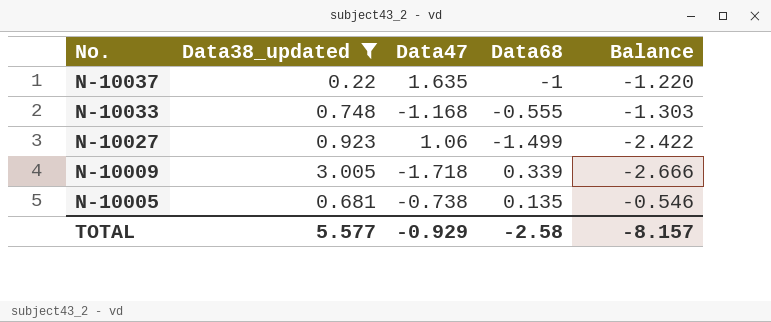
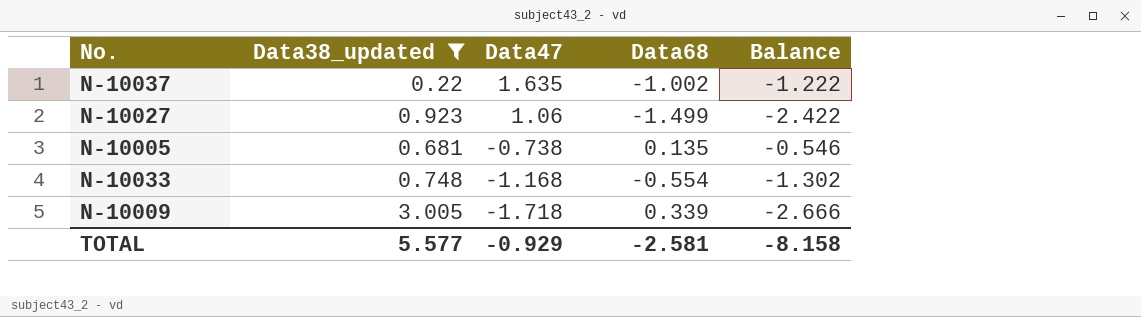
row order: No. descending -> Data47 descending
N-10037 | Data68: -1 -> -1.002
N-10037 | Balance: -1.220 -> -1.222
N-10033 | Data68: -0.555 -> -0.554
N-10033 | Balance: -1.303 -> -1.302
TOTAL | Data68: -2.58 -> -2.581
TOTAL | Balance: -8.157 -> -8.158

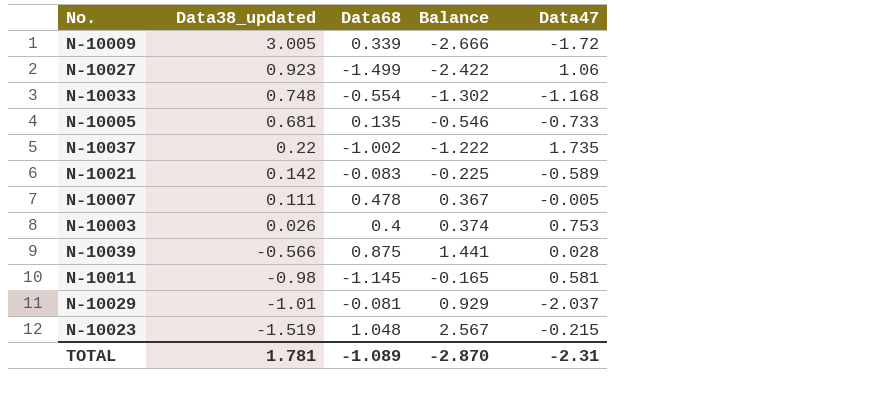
filter: Data38_updated >= 0.22 -> none
row order: Data47 descending -> Data38_updated descending
column Data47 | position: 3 -> 5
N-10009 | Data47: -1.718 -> -1.72
N-10005 | Data47: -0.738 -> -0.733
N-10037 | Data47: 1.635 -> 1.735
TOTAL | Data38_updated: 5.577 -> 1.781
TOTAL | Data68: -2.581 -> -1.089
TOTAL | Balance: -8.158 -> -2.870
TOTAL | Data47: -0.929 -> -2.31

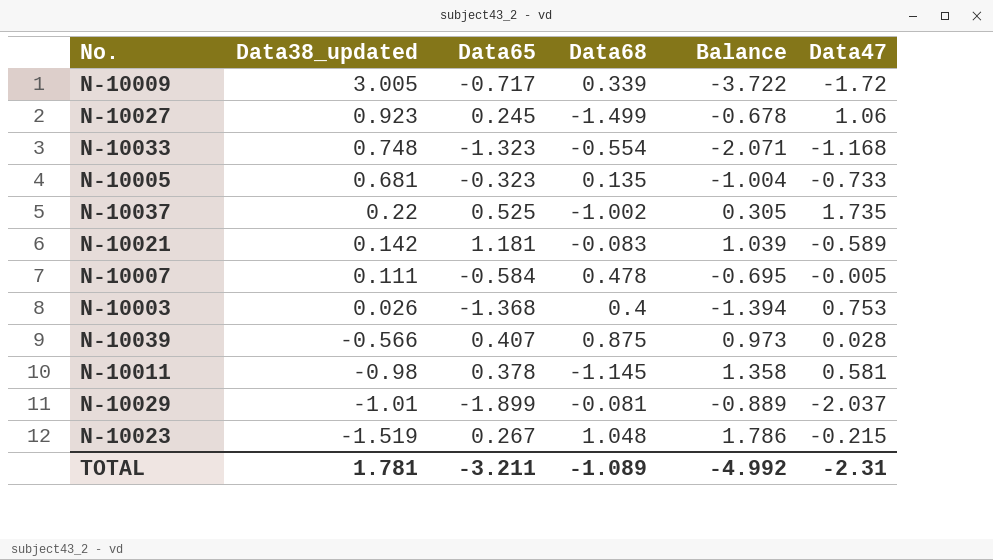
column Data65 | position: none -> 3
column Balance | formula: [Data68] - [Data38_updated] -> [Data65] - [Data38_updated]
TOTAL | Balance: -2.870 -> -4.992

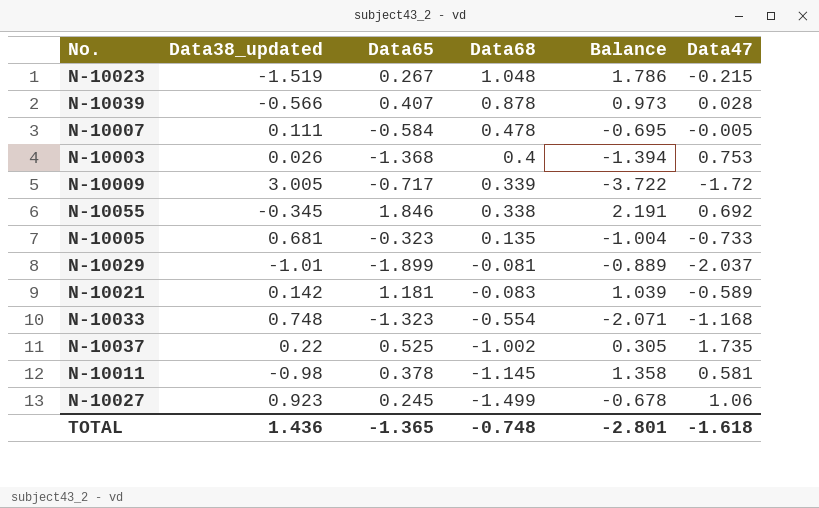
row order: Data38_updated descending -> Data68 descending
N-10039 | Data68: 0.875 -> 0.878
row N-10055: none -> -0.345 | 1.846 | 0.338 | 2.191 | 0.692
TOTAL | Data38_updated: 1.781 -> 1.436
TOTAL | Data65: -3.211 -> -1.365
TOTAL | Data68: -1.089 -> -0.748
TOTAL | Balance: -4.992 -> -2.801
TOTAL | Data47: -2.31 -> -1.618

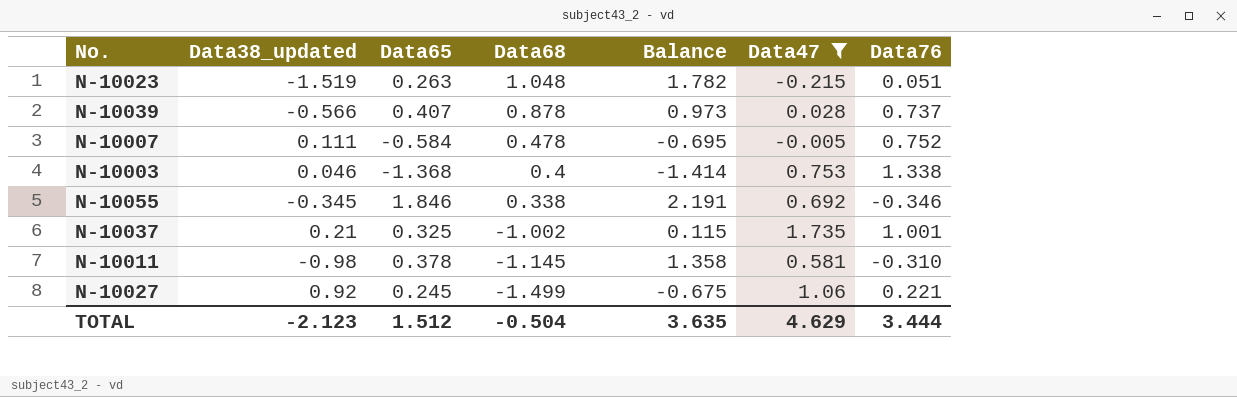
filter: none -> Data47 >= -0.215
column Data76 | position: none -> 7
N-10023 | Data65: 0.267 -> 0.263
N-10023 | Balance: 1.786 -> 1.782
N-10003 | Data38_updated: 0.026 -> 0.046
N-10003 | Balance: -1.394 -> -1.414
N-10037 | Data38_updated: 0.22 -> 0.21
N-10037 | Data65: 0.525 -> 0.325
N-10037 | Balance: 0.305 -> 0.115
N-10027 | Data38_updated: 0.923 -> 0.92
N-10027 | Balance: -0.678 -> -0.675
TOTAL | Data38_updated: 1.436 -> -2.123
TOTAL | Data65: -1.365 -> 1.512
TOTAL | Data68: -0.748 -> -0.504
TOTAL | Balance: -2.801 -> 3.635
TOTAL | Data47: -1.618 -> 4.629

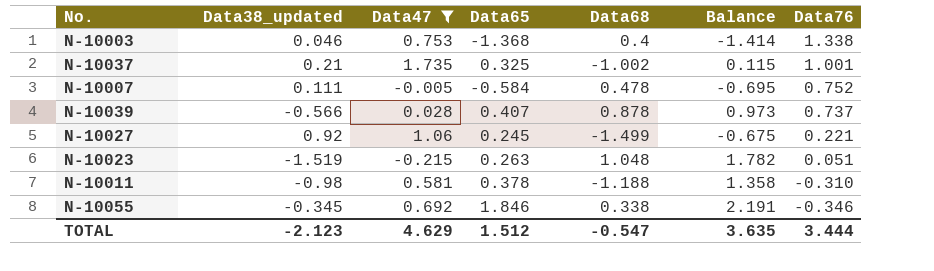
row order: Data68 descending -> Data76 descending
column Data47 | position: 6 -> 3
N-10011 | Data68: -1.145 -> -1.188
TOTAL | Data68: -0.504 -> -0.547

